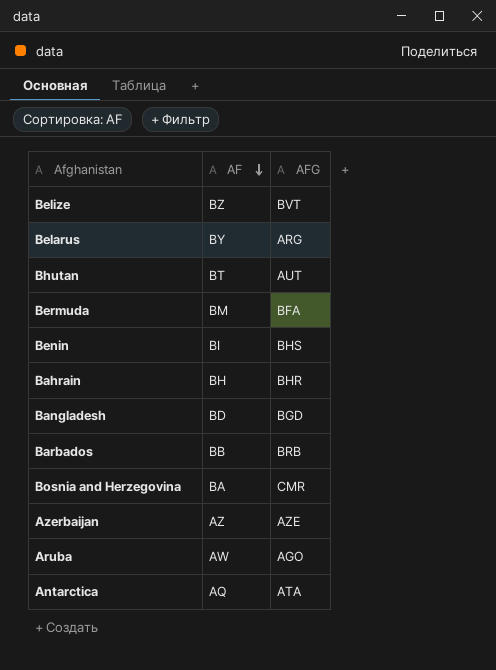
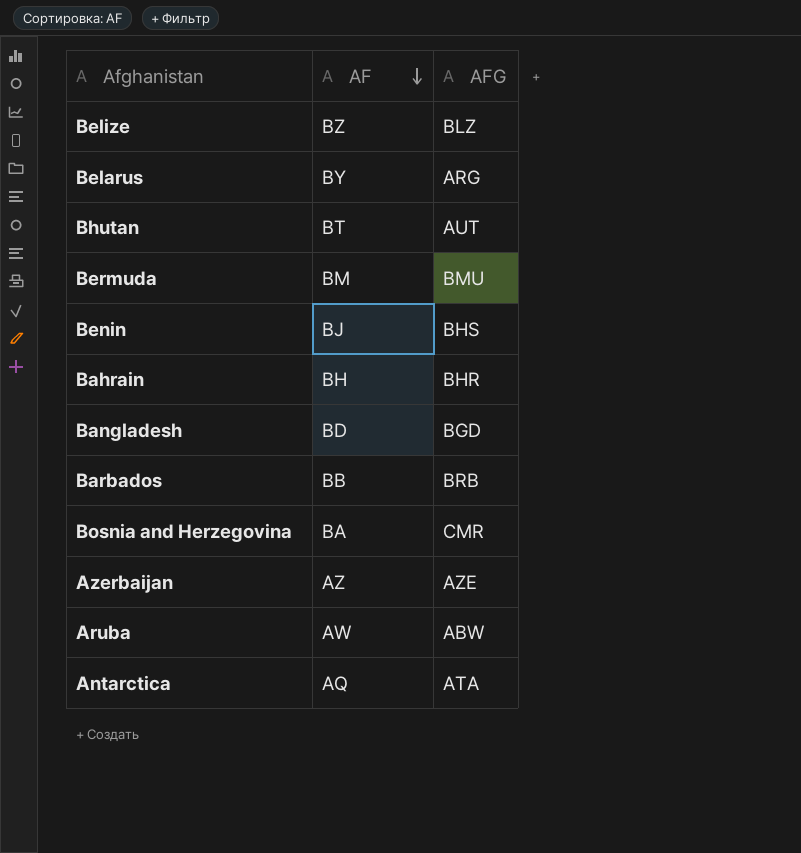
Belize | AFG: BVT -> BLZ
Bermuda | AFG: BFA -> BMU
Benin | AF: BI -> BJ
Aruba | AFG: AGO -> ABW

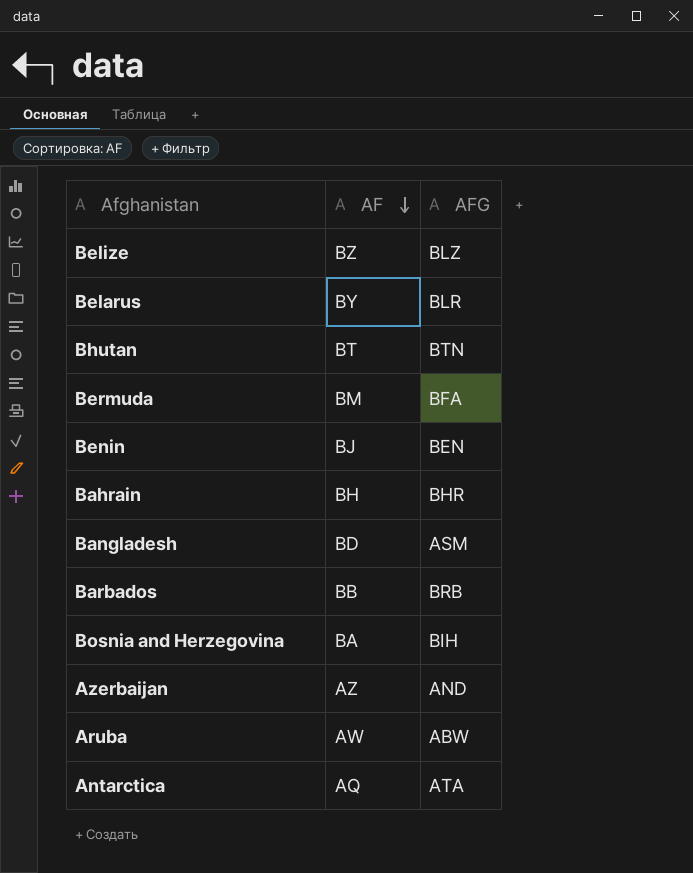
Belarus | AFG: ARG -> BLR
Bhutan | AFG: AUT -> BTN
Bermuda | AFG: BMU -> BFA
Benin | AFG: BHS -> BEN
Bangladesh | AFG: BGD -> ASM
Bosnia and Herzegovina | AFG: CMR -> BIH
Azerbaijan | AFG: AZE -> AND

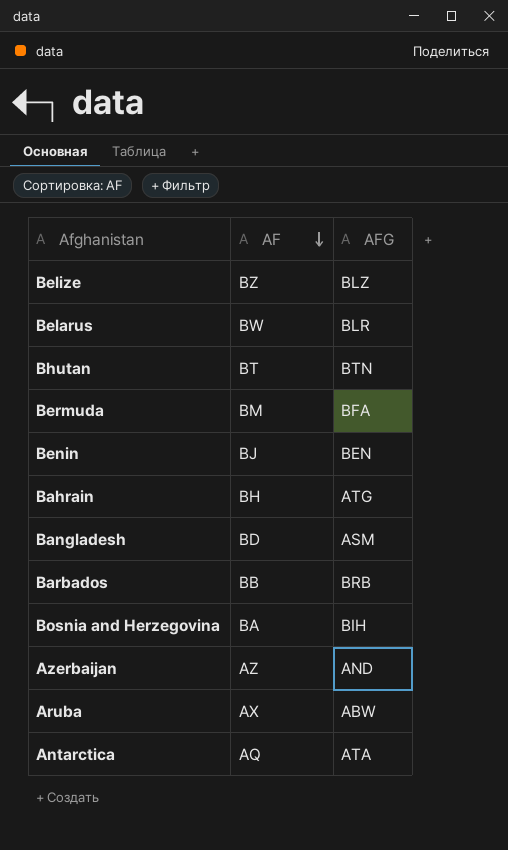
Belarus | AF: BY -> BW
Bahrain | AFG: BHR -> ATG
Aruba | AF: AW -> AX

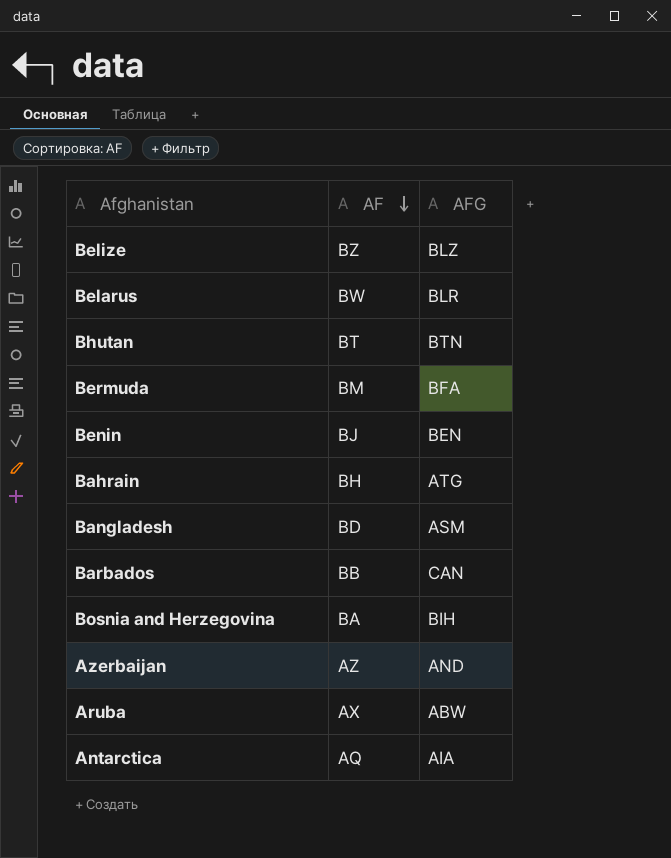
Barbados | AFG: BRB -> CAN
Antarctica | AFG: ATA -> AIA

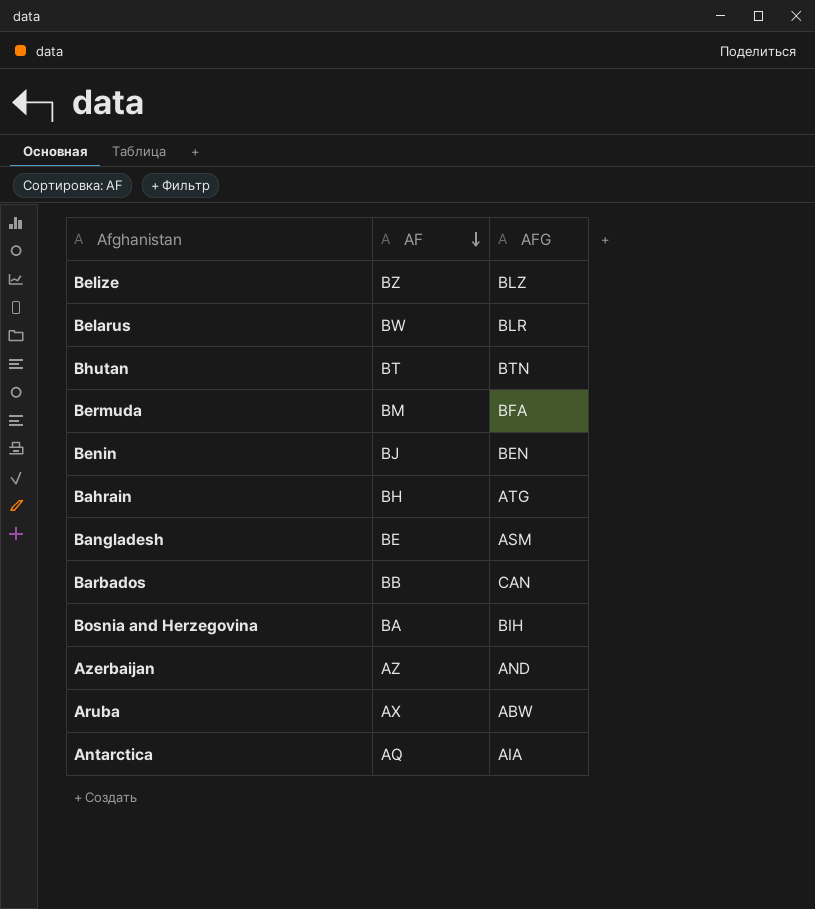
Bangladesh | AF: BD -> BE

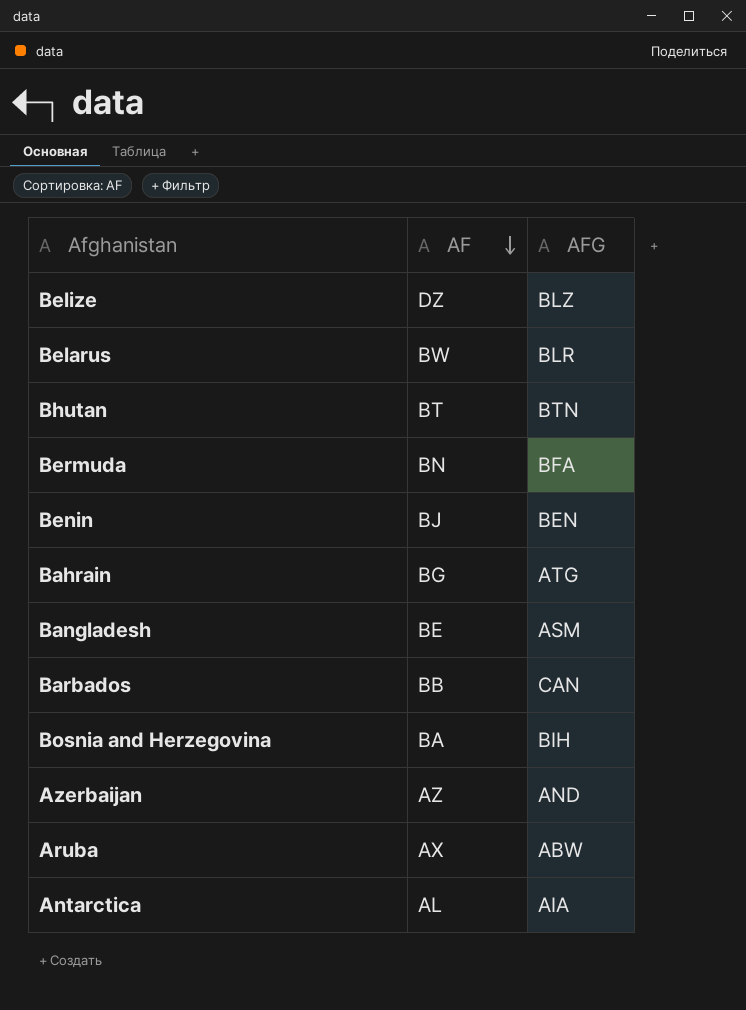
Belize | AF: BZ -> DZ
Bermuda | AF: BM -> BN
Bahrain | AF: BH -> BG
Antarctica | AF: AQ -> AL

